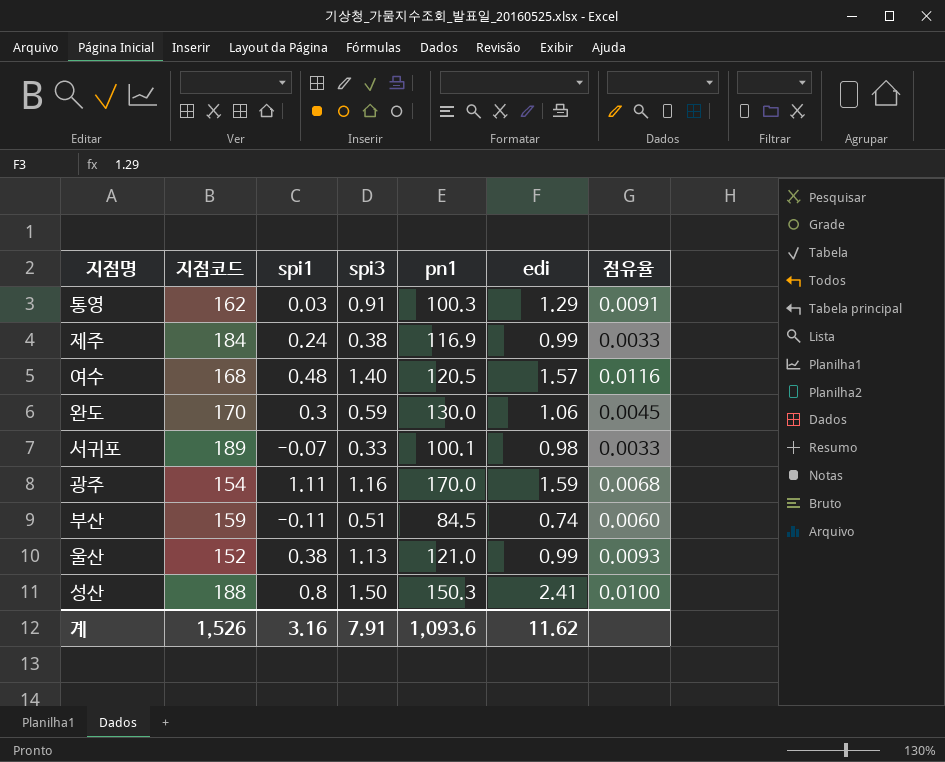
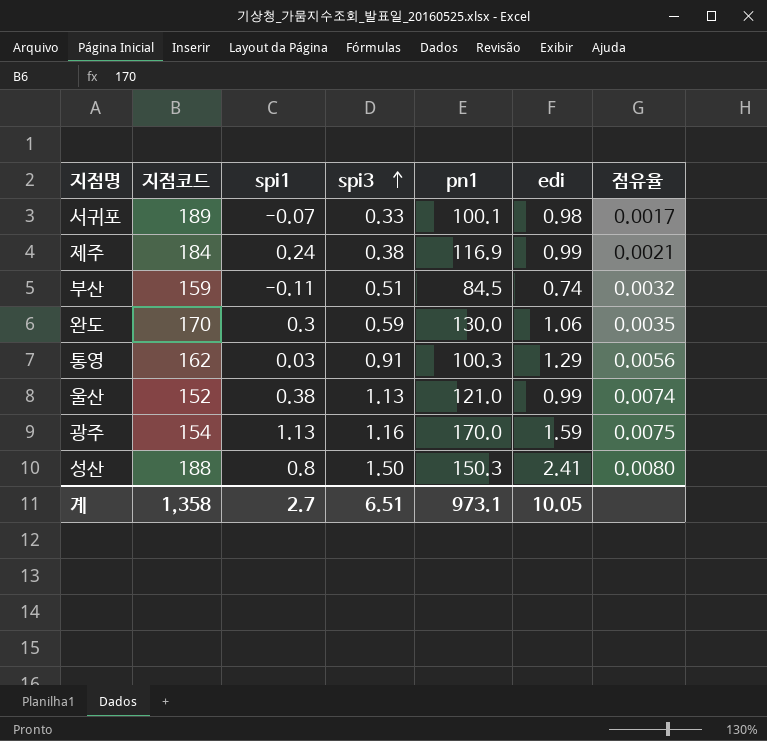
row order: none -> spi3 ascending
column 점유율 | formula: [spi3] / [pn1] -> [spi3] / [지점코드]
row 여수: 168 | 0.48 | 1.40 | 120.5 | 1.57 | 0.0116 -> none
광주 | spi1: 1.11 -> 1.13
계 | 지점코드: 1,526 -> 1,358
계 | spi1: 3.16 -> 2.7
계 | spi3: 7.91 -> 6.51
계 | pn1: 1,093.6 -> 973.1
계 | edi: 11.62 -> 10.05

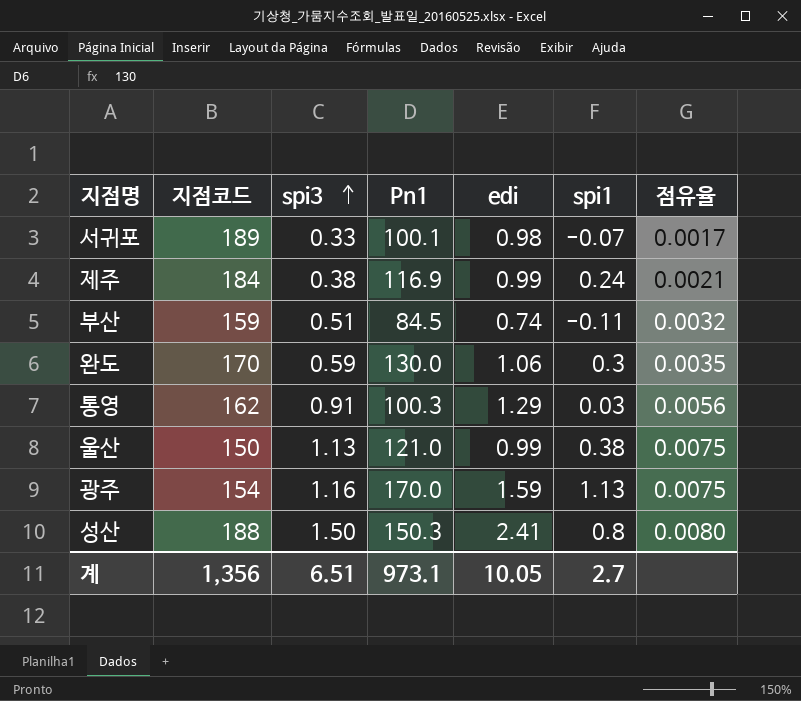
column name: pn1 -> Pn1
column spi1 | position: 3 -> 6
울산 | 지점코드: 152 -> 150
울산 | 점유율: 0.0074 -> 0.0075
계 | 지점코드: 1,358 -> 1,356

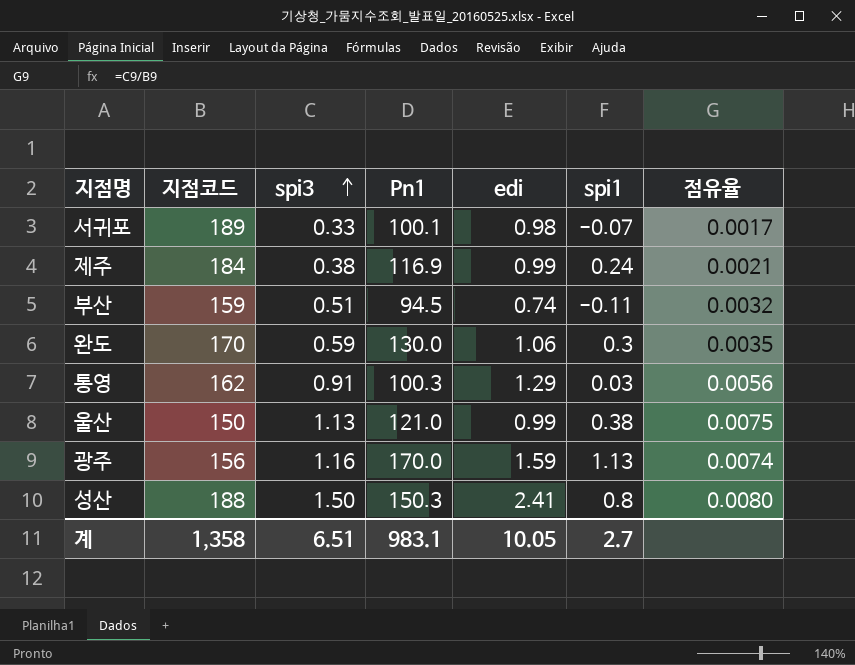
부산 | Pn1: 84.5 -> 94.5
광주 | 지점코드: 154 -> 156
광주 | 점유율: 0.0075 -> 0.0074
계 | 지점코드: 1,356 -> 1,358
계 | Pn1: 973.1 -> 983.1

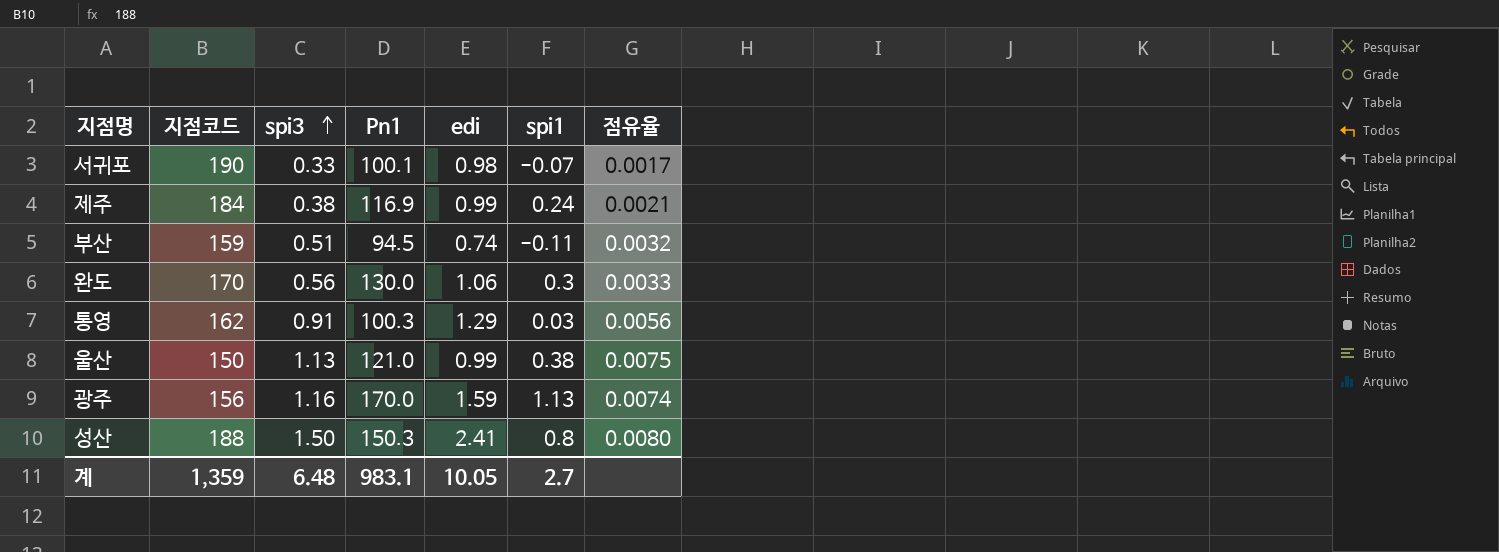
서귀포 | 지점코드: 189 -> 190
완도 | spi3: 0.59 -> 0.56
완도 | 점유율: 0.0035 -> 0.0033
계 | 지점코드: 1,358 -> 1,359
계 | spi3: 6.51 -> 6.48

